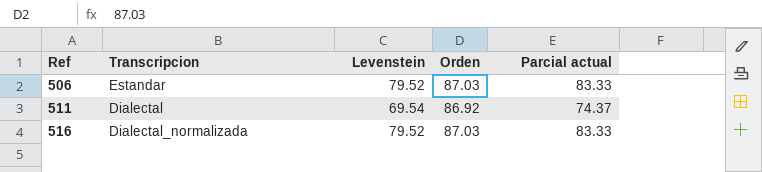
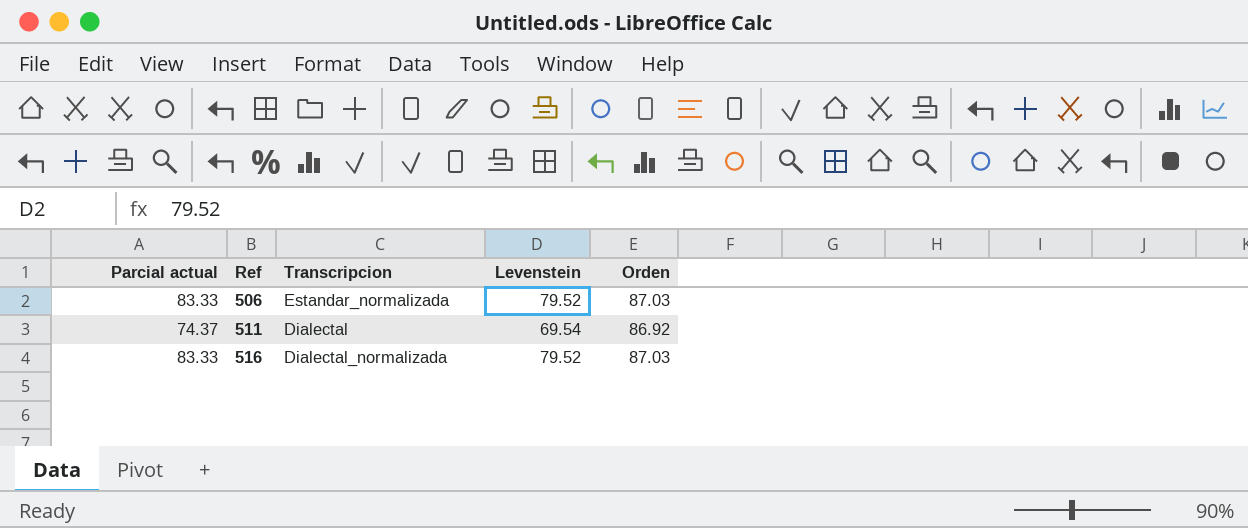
column Parcial actual | position: 5 -> 1
506 | Transcripcion: Estandar -> Estandar_normalizada

